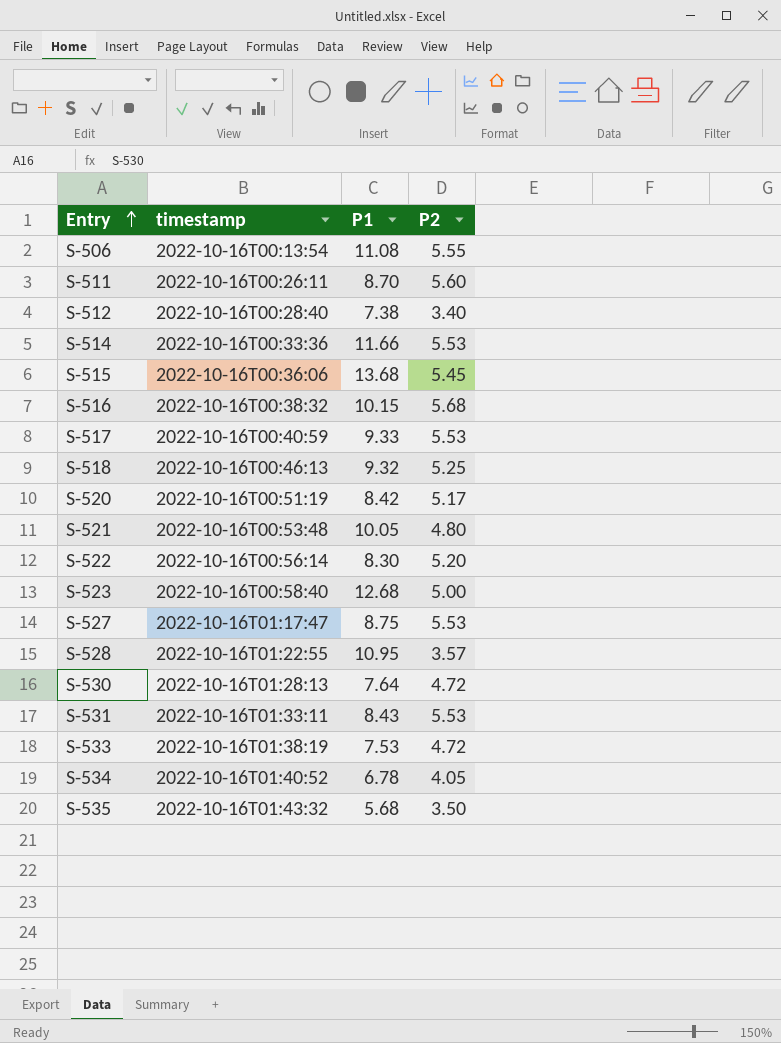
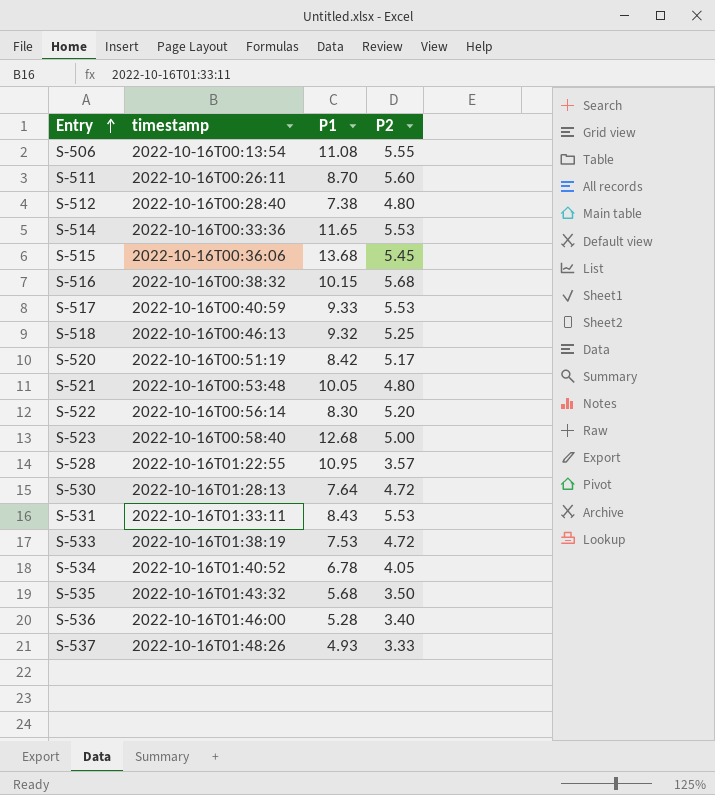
row S-527: 2022-10-16T01:17:47 | 8.75 | 5.53 -> none
S-512 | P2: 3.40 -> 4.80
S-514 | P1: 11.66 -> 11.65
row S-536: none -> 2022-10-16T01:46:00 | 5.28 | 3.40
row S-537: none -> 2022-10-16T01:48:26 | 4.93 | 3.33

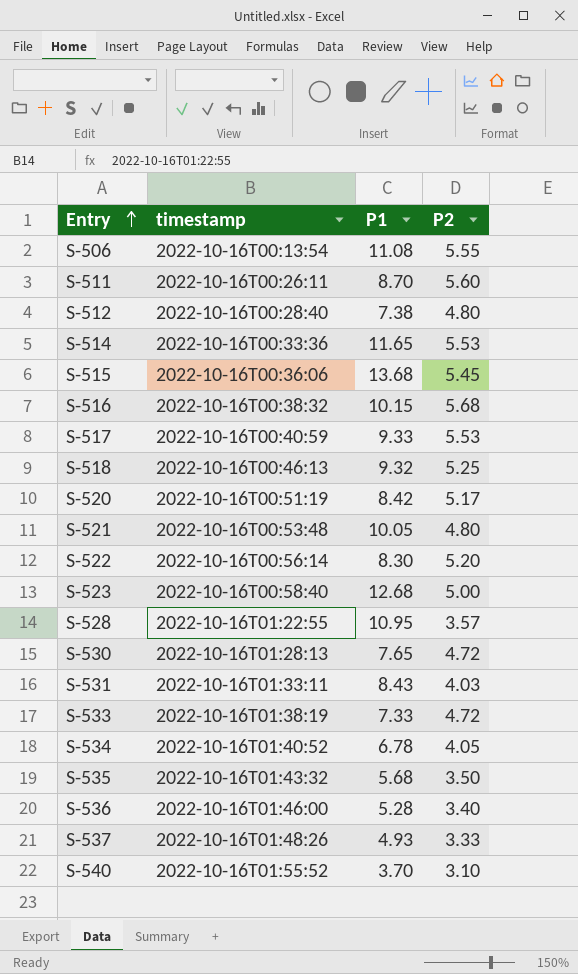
S-530 | P1: 7.64 -> 7.65
S-531 | P2: 5.53 -> 4.03
S-533 | P1: 7.53 -> 7.33
row S-540: none -> 2022-10-16T01:55:52 | 3.70 | 3.10

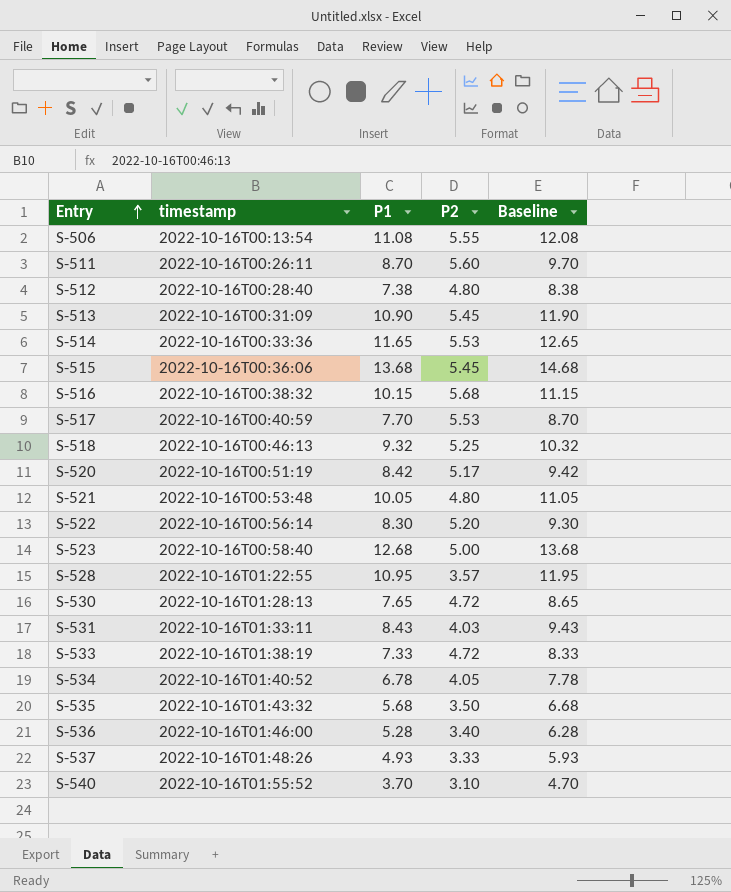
column Baseline | formula: none -> [P1] + 1
row S-513: none -> 2022-10-16T00:31:09 | 10.90 | 5.45 | 11.90
S-517 | P1: 9.33 -> 7.70

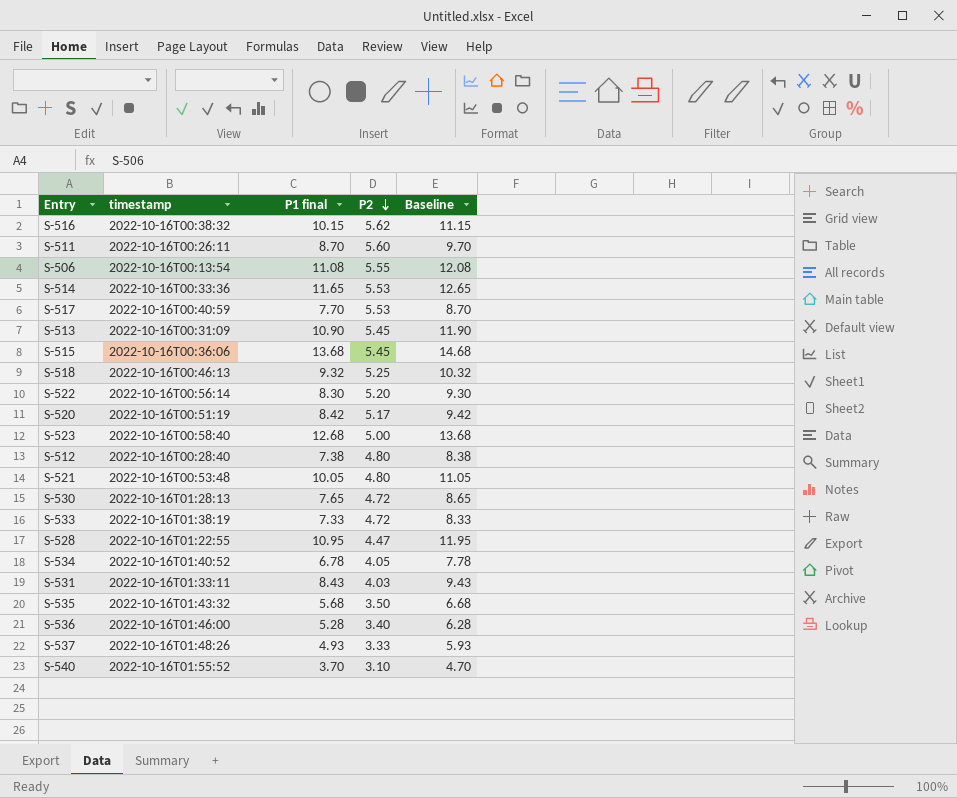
row order: Entry ascending -> P2 descending
column name: P1 -> P1 final
S-516 | P2: 5.68 -> 5.62
S-528 | P2: 3.57 -> 4.47

